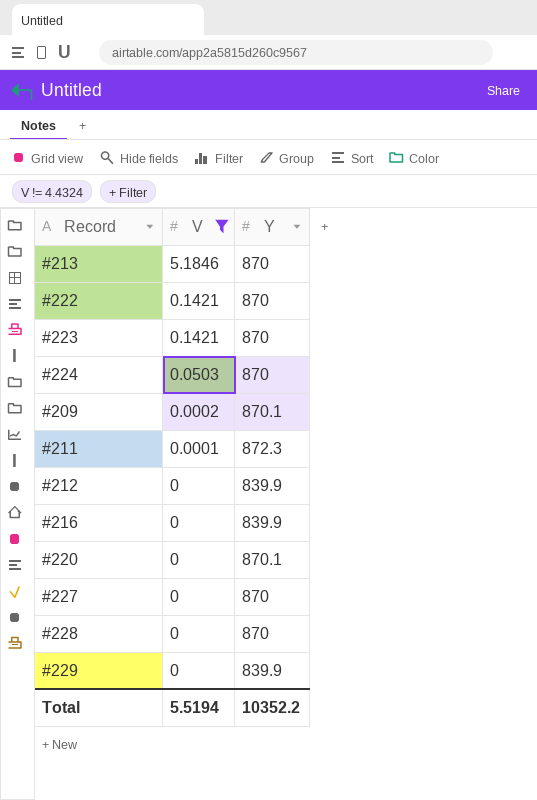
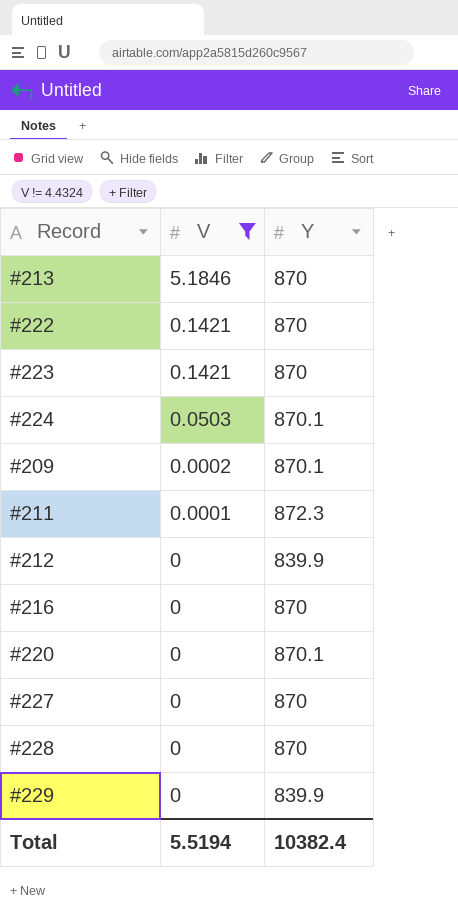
#224 | Y: 870 -> 870.1
#216 | Y: 839.9 -> 870
Total | Y: 10352.2 -> 10382.4

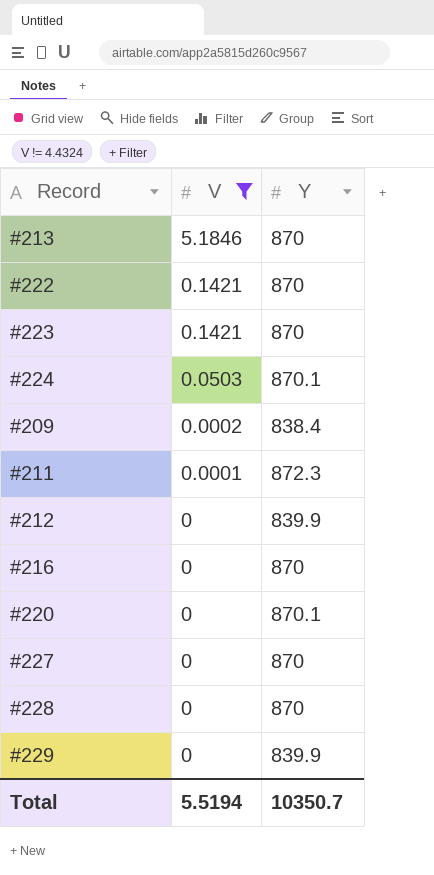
#209 | Y: 870.1 -> 838.4
Total | Y: 10382.4 -> 10350.7

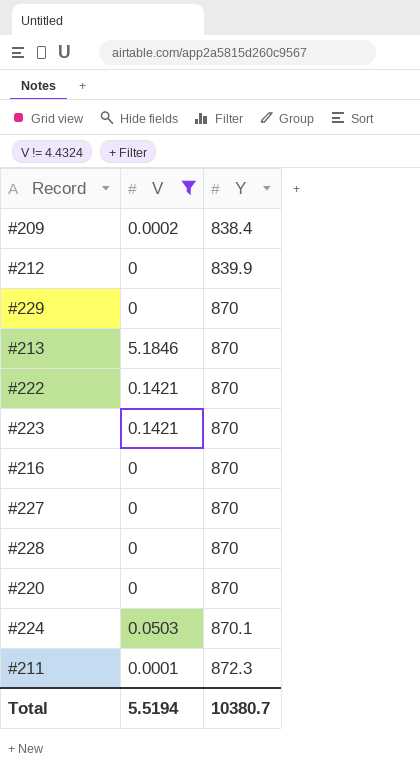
row order: V descending -> Y ascending
#229 | Y: 839.9 -> 870
#220 | Y: 870.1 -> 870
Total | Y: 10350.7 -> 10380.7

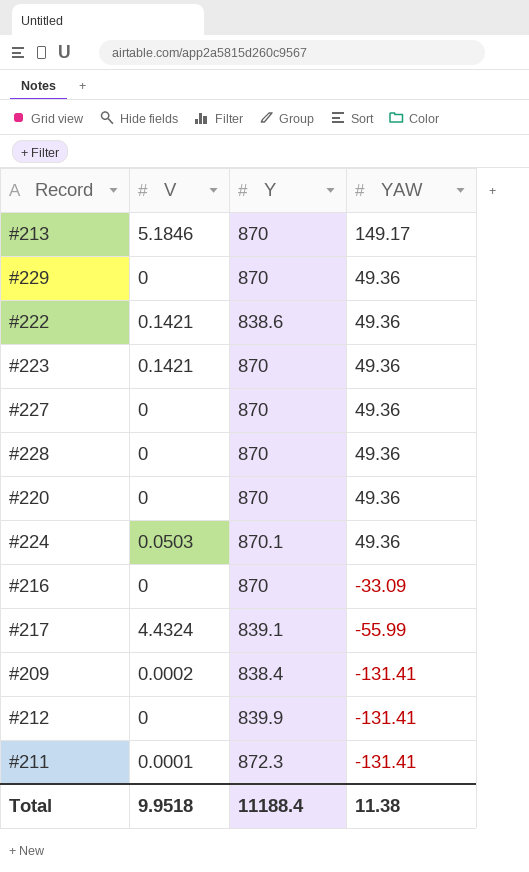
filter: V != 4.4324 -> none
row order: Y ascending -> YAW descending
column YAW | position: none -> 4
#222 | Y: 870 -> 838.6
Total | V: 5.5194 -> 9.9518
Total | Y: 10380.7 -> 11188.4

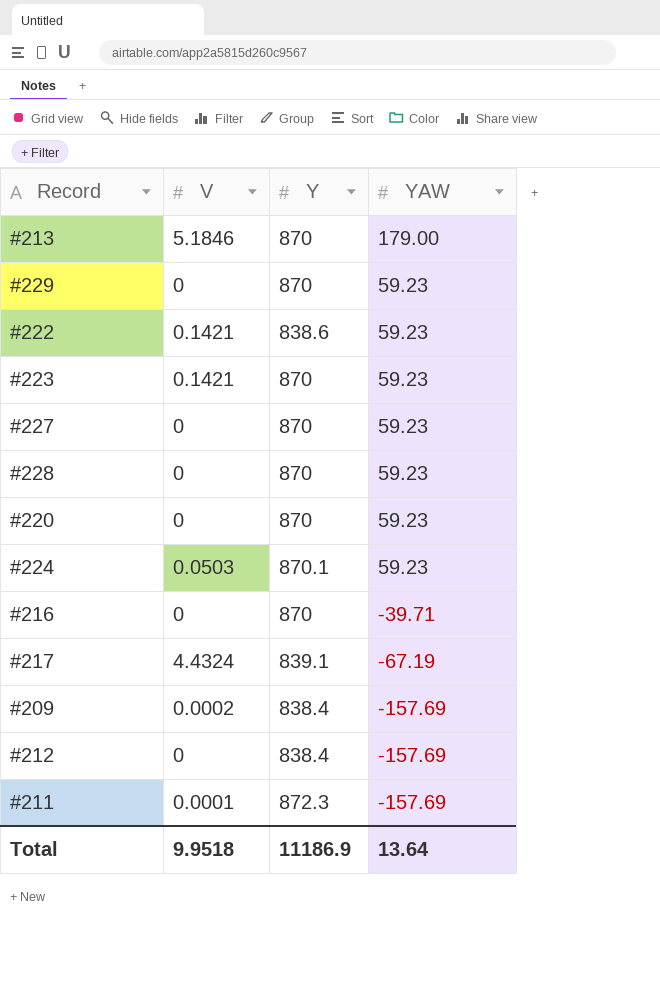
#213 | YAW: 149.17 -> 179.00
#229 | YAW: 49.36 -> 59.23
#222 | YAW: 49.36 -> 59.23
#223 | YAW: 49.36 -> 59.23
#227 | YAW: 49.36 -> 59.23
#228 | YAW: 49.36 -> 59.23
#220 | YAW: 49.36 -> 59.23
#224 | YAW: 49.36 -> 59.23
#216 | YAW: -33.09 -> -39.71
#217 | YAW: -55.99 -> -67.19
#209 | YAW: -131.41 -> -157.69
#212 | Y: 839.9 -> 838.4
#212 | YAW: -131.41 -> -157.69
#211 | YAW: -131.41 -> -157.69
Total | Y: 11188.4 -> 11186.9
Total | YAW: 11.38 -> 13.64

